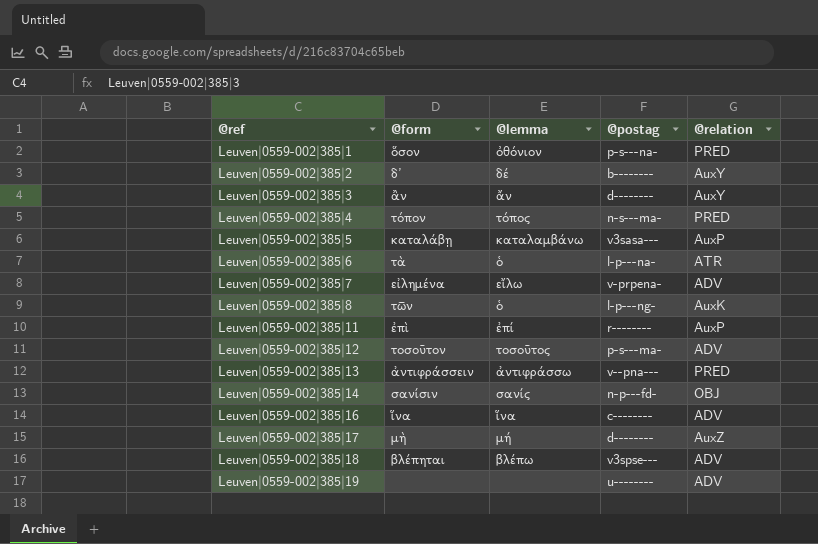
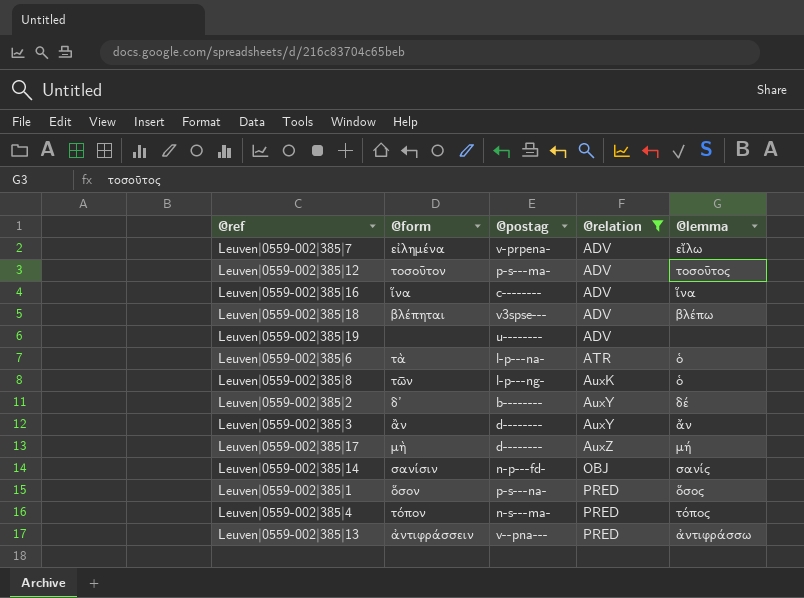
filter: none -> @relation != AuxP
row order: @ref ascending -> @relation ascending
column @lemma | position: 3 -> 5
Leuven|0559-002|385|1 | @lemma: ὀθόνιον -> ὅσος

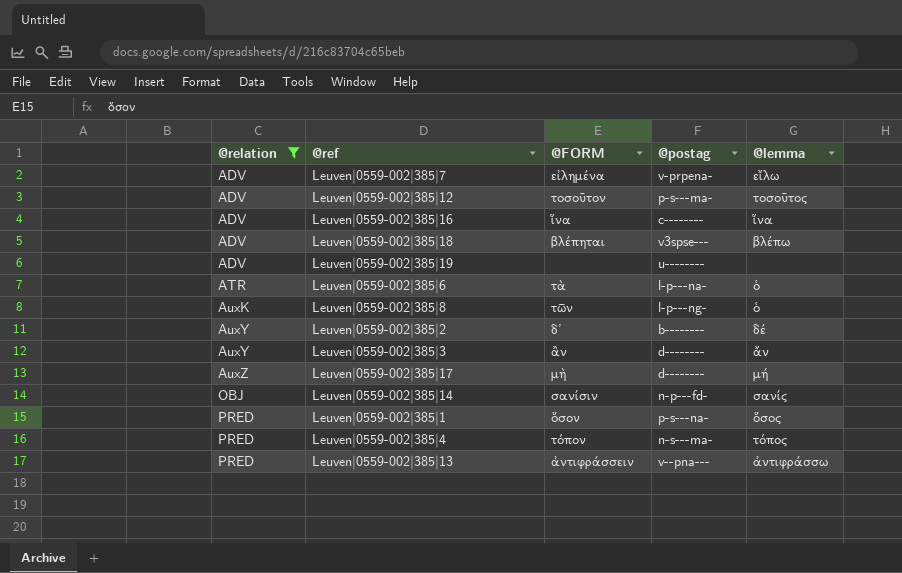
column @relation | position: 4 -> 1
column name: @form -> @FORM

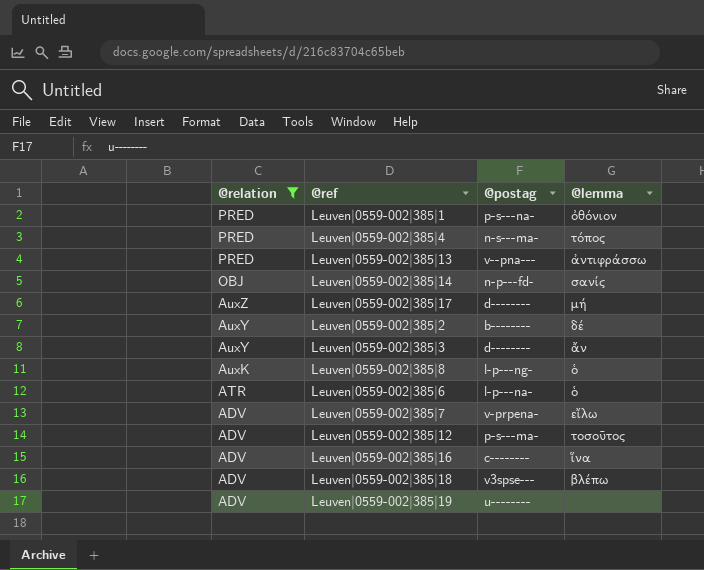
row order: @relation ascending -> @relation descending
column @FORM | position: 3 -> none
Leuven|0559-002|385|1 | @lemma: ὅσος -> ὀθόνιον

